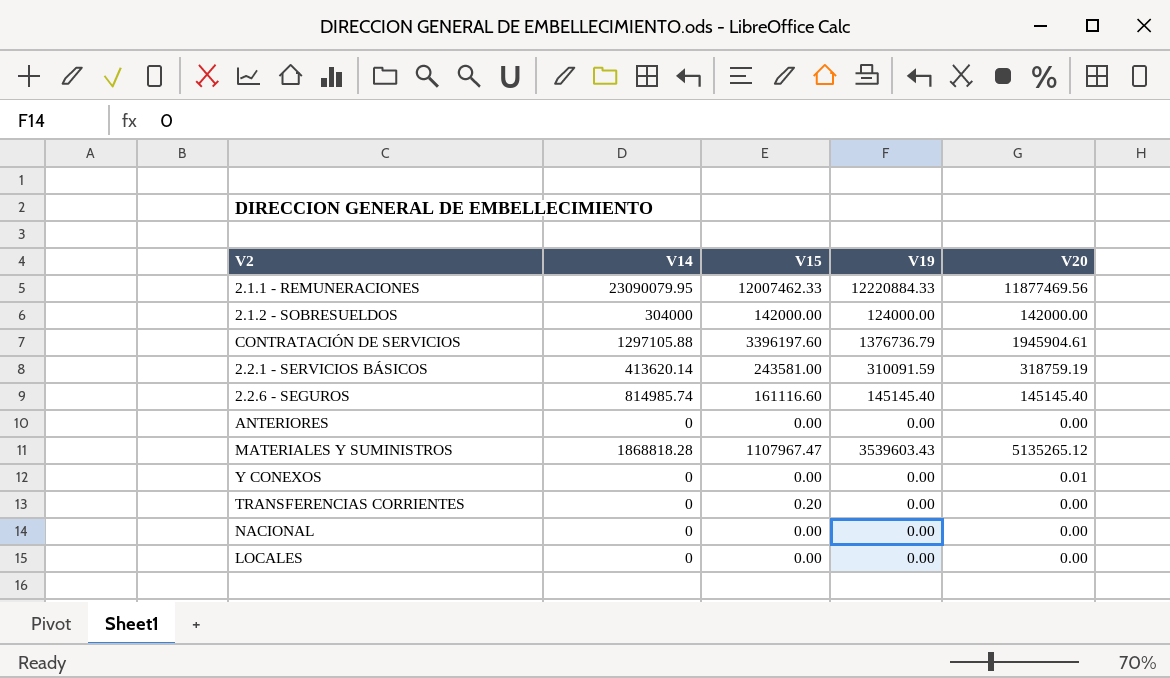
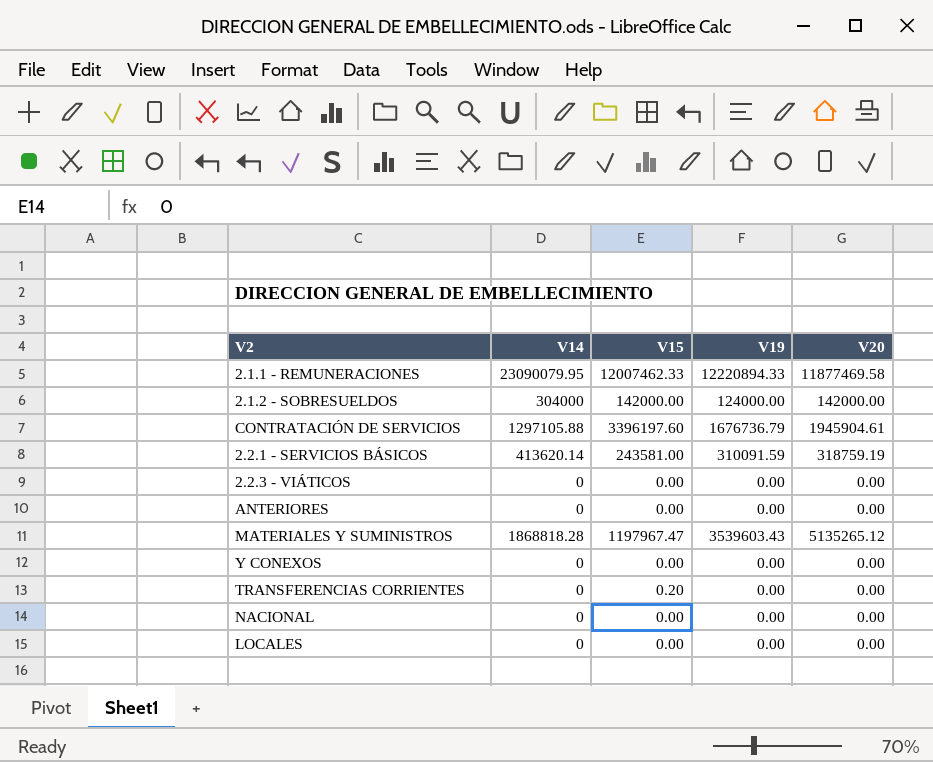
row 2.2.6 - SEGUROS: 814985.74 | 161116.60 | 145145.40 | 145145.40 -> none
2.1.1 - REMUNERACIONES | V19: 12220884.33 -> 12220894.33
2.1.1 - REMUNERACIONES | V20: 11877469.56 -> 11877469.58
CONTRATACIÓN DE SERVICIOS | V19: 1376736.79 -> 1676736.79
row 2.2.3 - VIÁTICOS: none -> 0 | 0.00 | 0.00 | 0.00
MATERIALES Y SUMINISTROS | V15: 1107967.47 -> 1197967.47
Y CONEXOS | V20: 0.01 -> 0.00

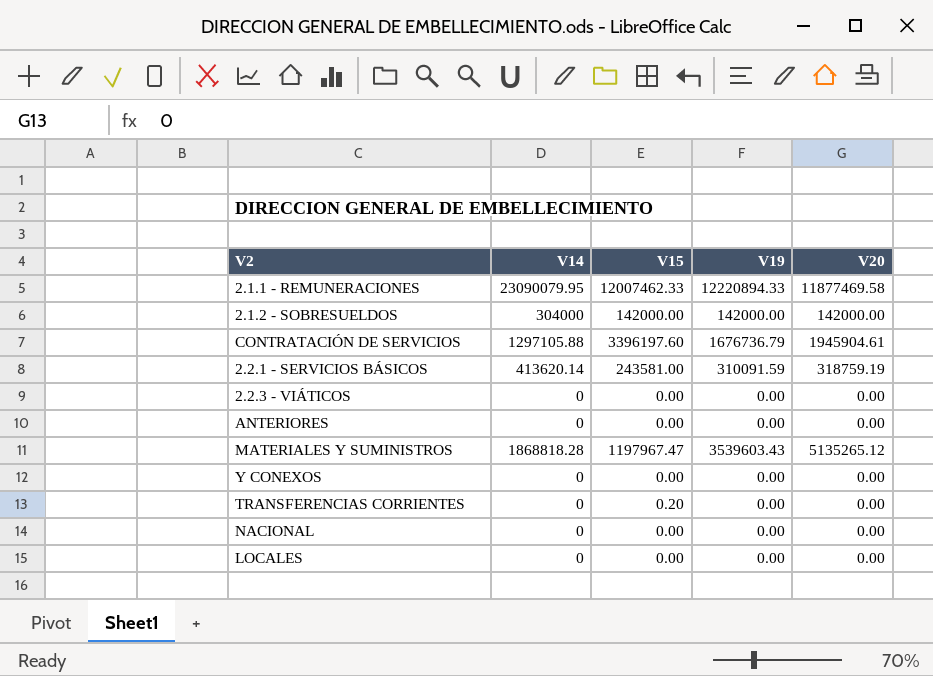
2.1.2 - SOBRESUELDOS | V19: 124000.00 -> 142000.00

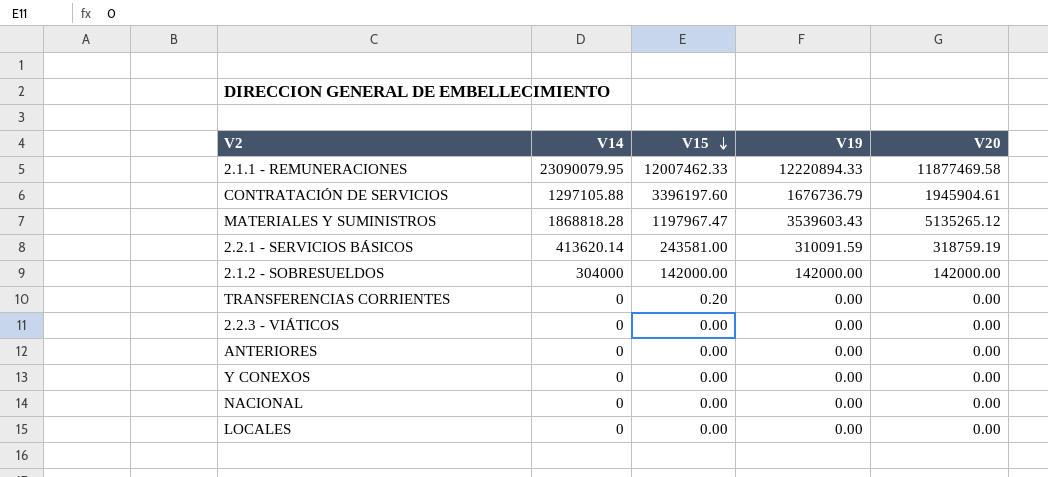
row order: none -> V15 descending

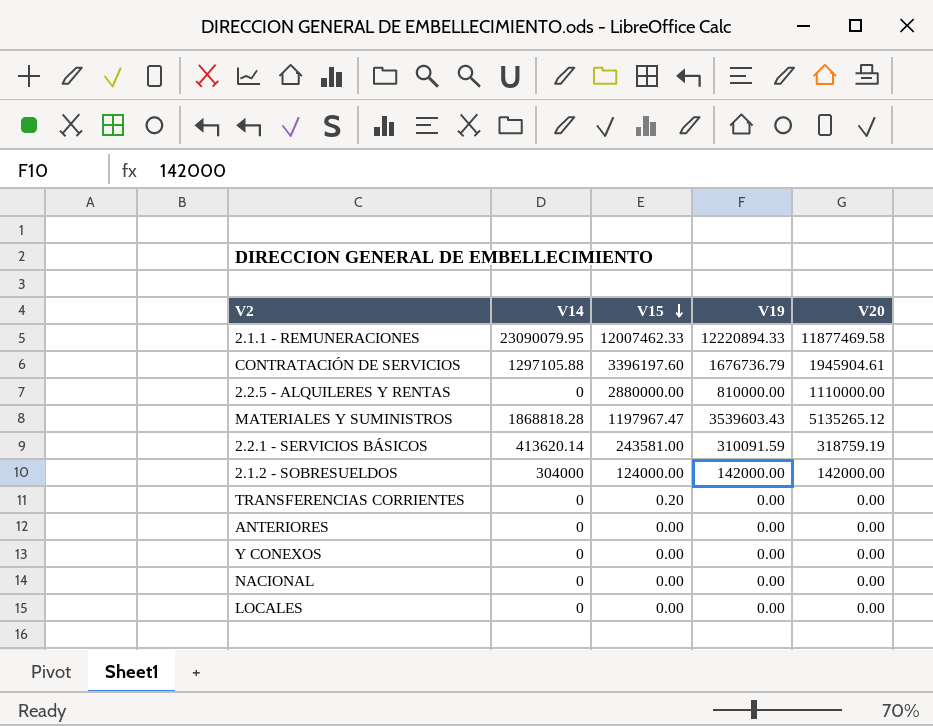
row 2.2.3 - VIÁTICOS: 0 | 0.00 | 0.00 | 0.00 -> none
row 2.2.5 - ALQUILERES Y RENTAS: none -> 0 | 2880000.00 | 810000.00 | 1110000.00
2.1.2 - SOBRESUELDOS | V15: 142000.00 -> 124000.00

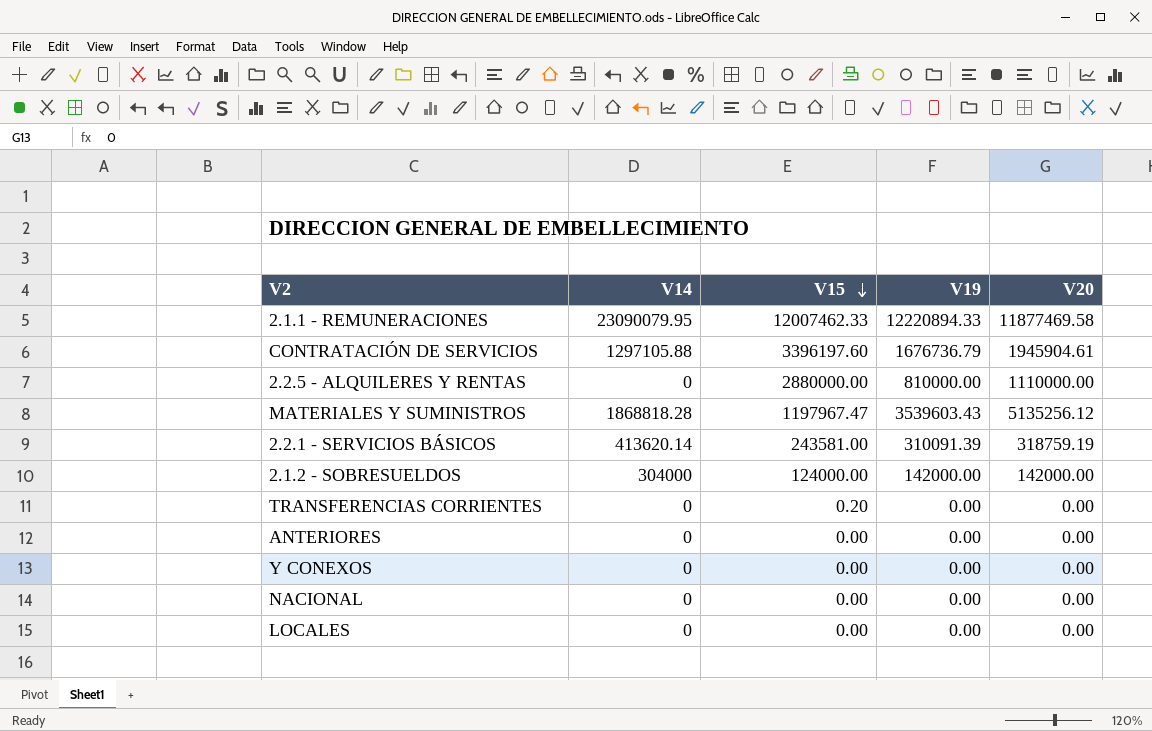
MATERIALES Y SUMINISTROS | V20: 5135265.12 -> 5135256.12
2.2.1 - SERVICIOS BÁSICOS | V19: 310091.59 -> 310091.39

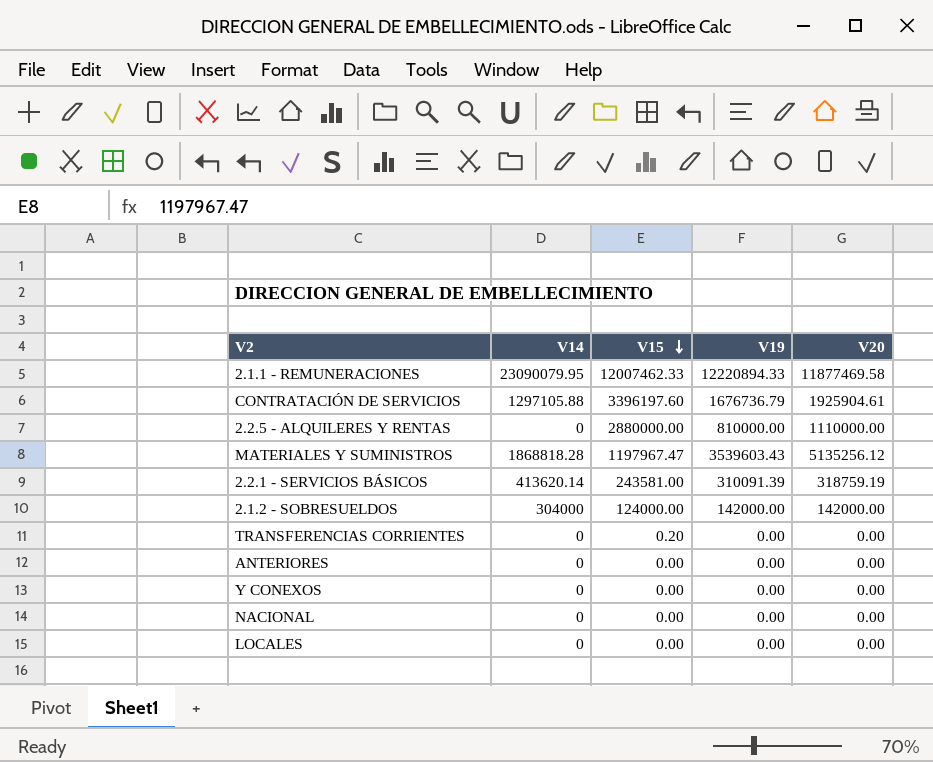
CONTRATACIÓN DE SERVICIOS | V20: 1945904.61 -> 1925904.61

